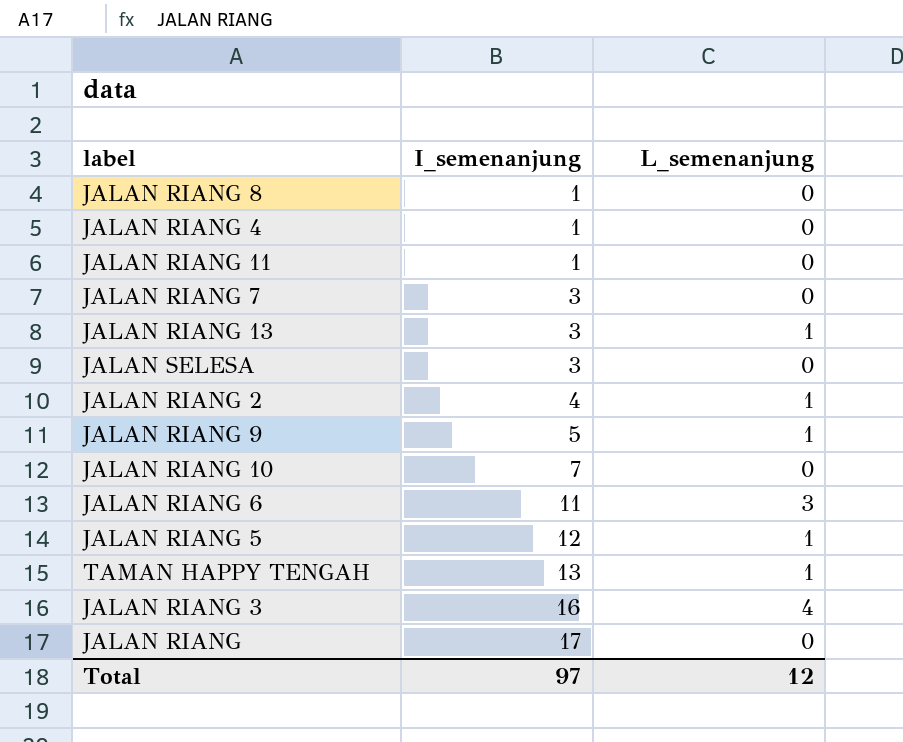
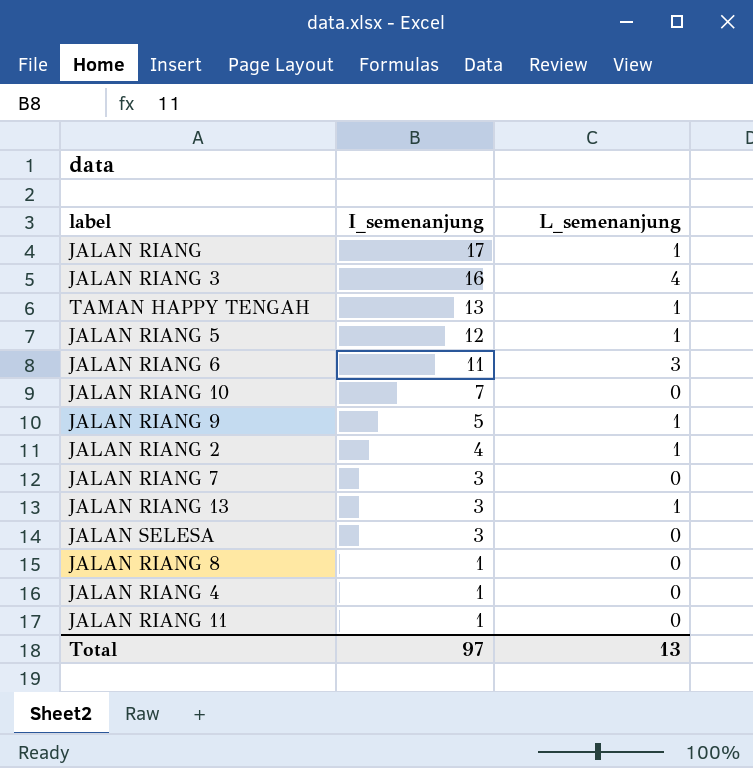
row order: I_semenanjung ascending -> I_semenanjung descending
JALAN RIANG | L_semenanjung: 0 -> 1
Total | L_semenanjung: 12 -> 13

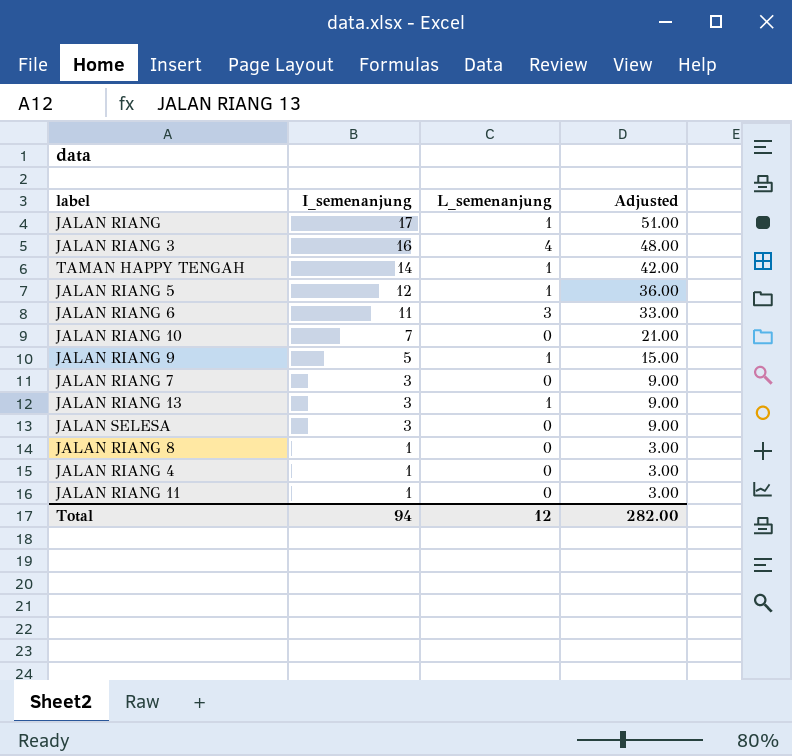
column Adjusted | formula: none -> [I_semenanjung] * 3
row JALAN RIANG 2: 4 | 1 -> none
TAMAN HAPPY TENGAH | I_semenanjung: 13 -> 14
Total | I_semenanjung: 97 -> 94
Total | L_semenanjung: 13 -> 12

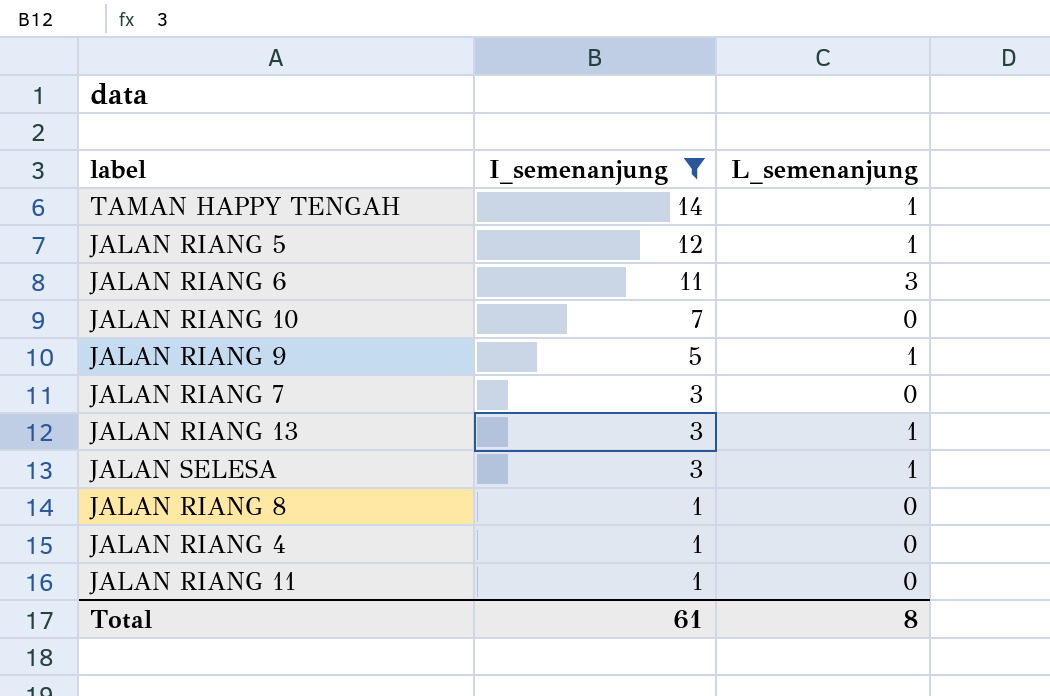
filter: none -> I_semenanjung <= 14
column Adjusted | formula: [I_semenanjung] * 3 -> none
JALAN SELESA | L_semenanjung: 0 -> 1
Total | I_semenanjung: 94 -> 61
Total | L_semenanjung: 12 -> 8

